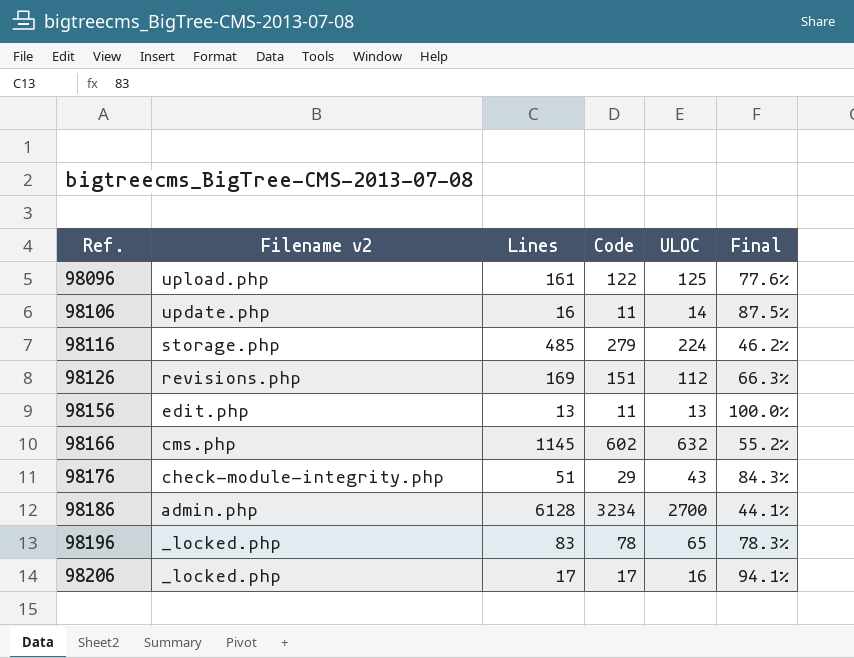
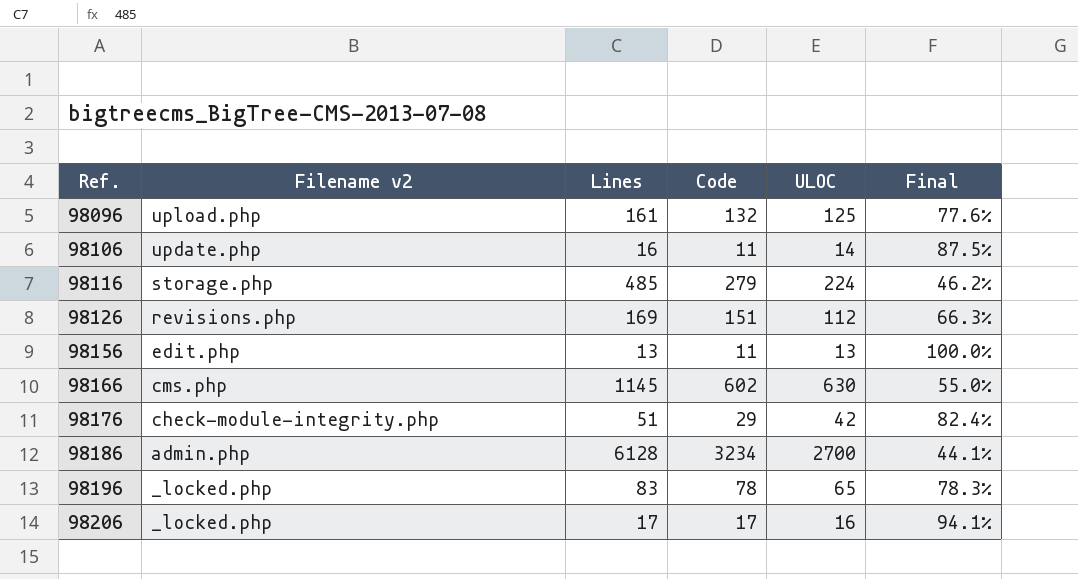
98096 | Code: 122 -> 132
98166 | ULOC: 632 -> 630
98166 | Final: 55.2% -> 55.0%
98176 | ULOC: 43 -> 42
98176 | Final: 84.3% -> 82.4%

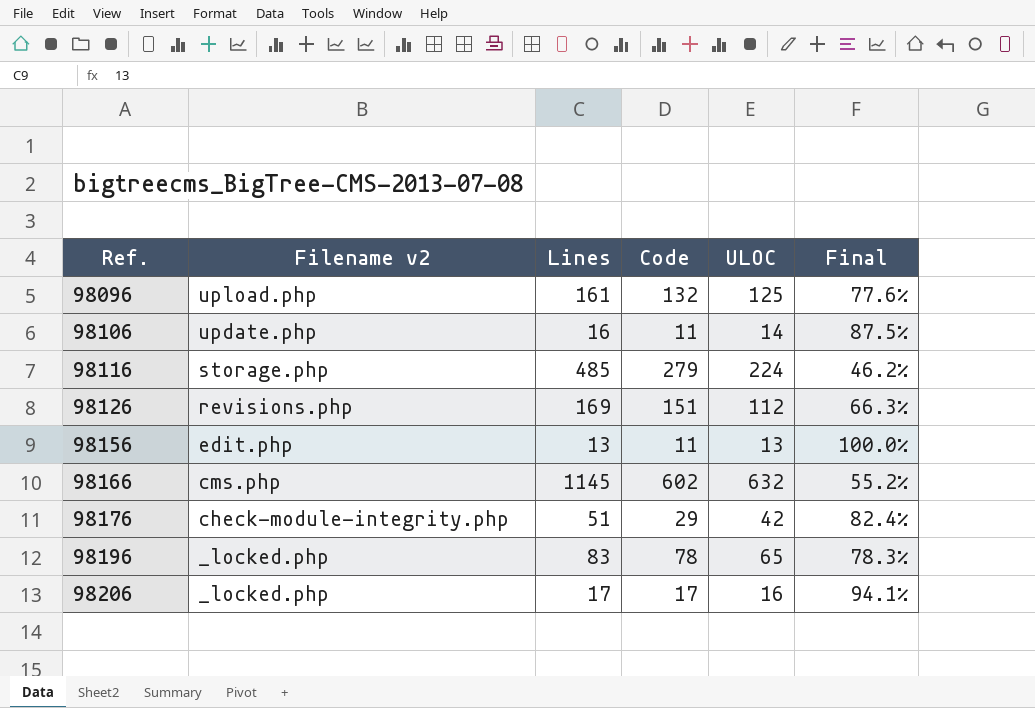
row 98186: admin.php | 6128 | 3234 | 2700 | 44.1% -> none
98166 | ULOC: 630 -> 632
98166 | Final: 55.0% -> 55.2%

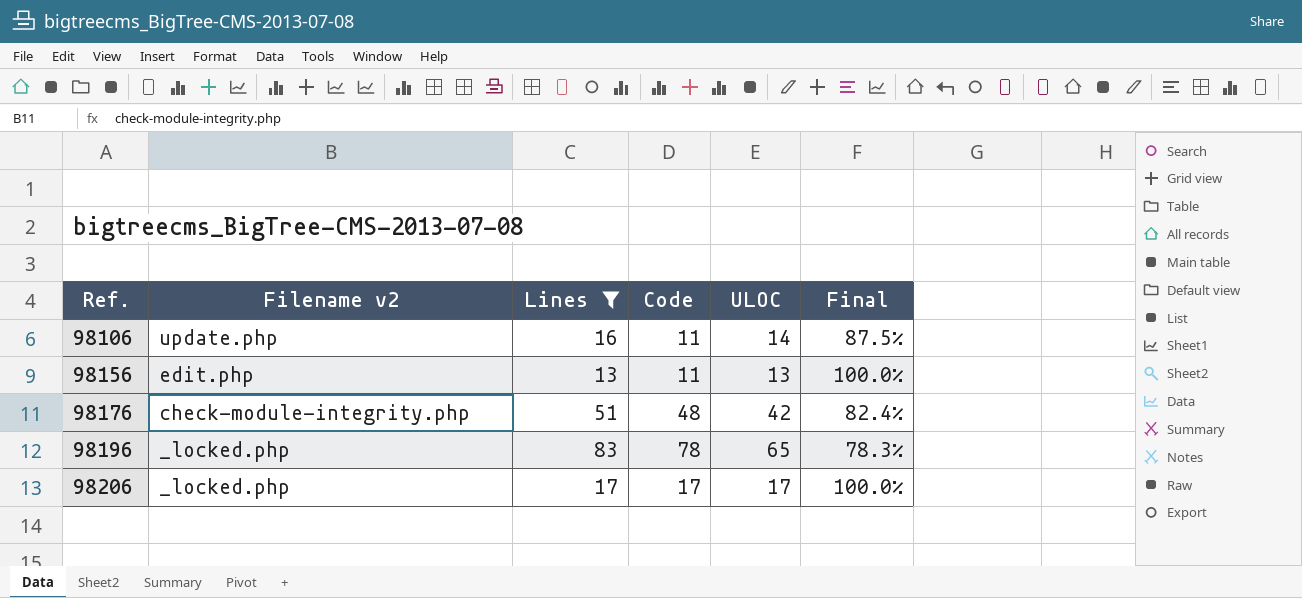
filter: none -> Lines <= 83
98176 | Code: 29 -> 48
98206 | ULOC: 16 -> 17
98206 | Final: 94.1% -> 100.0%

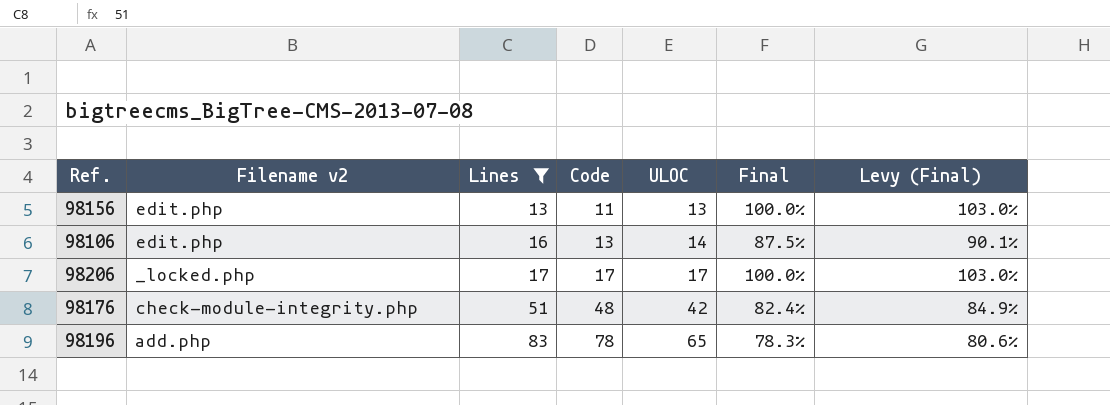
row order: Ref. ascending -> Lines ascending
column Levy (Final) | formula: none -> [Final] * 1.03
98106 | Filename v2: update.php -> edit.php
98106 | Code: 11 -> 13
98196 | Filename v2: _locked.php -> add.php

